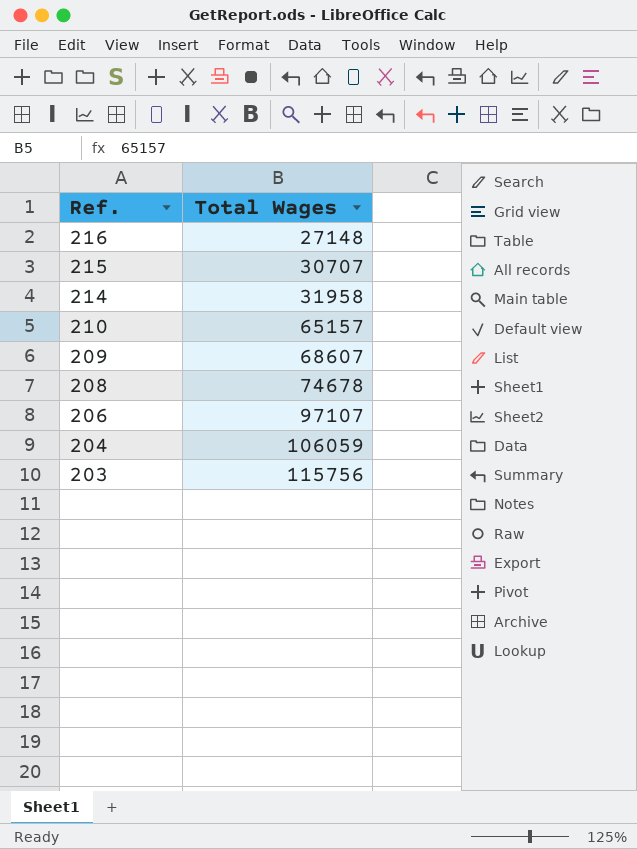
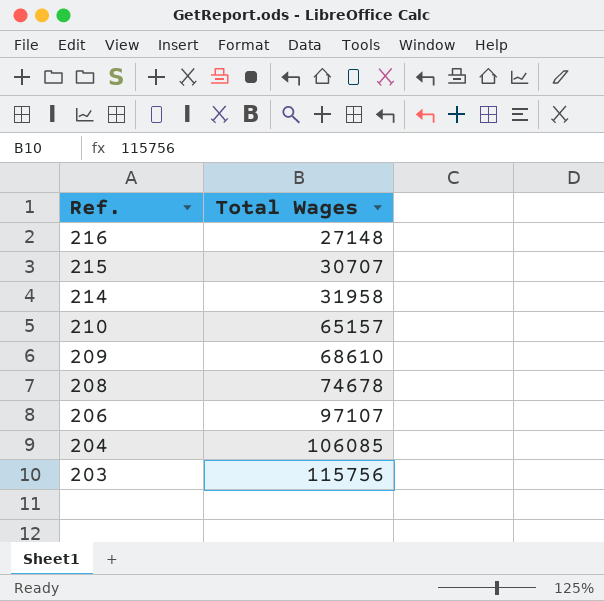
209 | Total Wages: 68607 -> 68610
204 | Total Wages: 106059 -> 106085

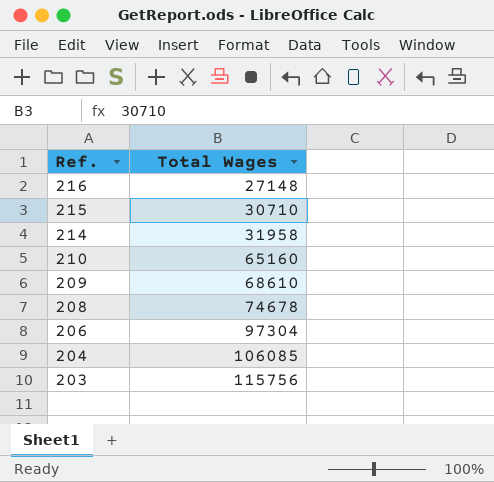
215 | Total Wages: 30707 -> 30710
210 | Total Wages: 65157 -> 65160
206 | Total Wages: 97107 -> 97304

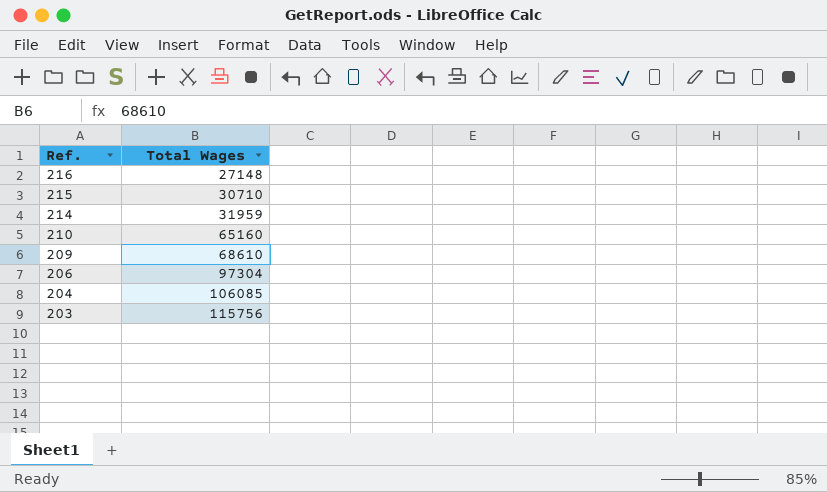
row 208: 74678 -> none
214 | Total Wages: 31958 -> 31959

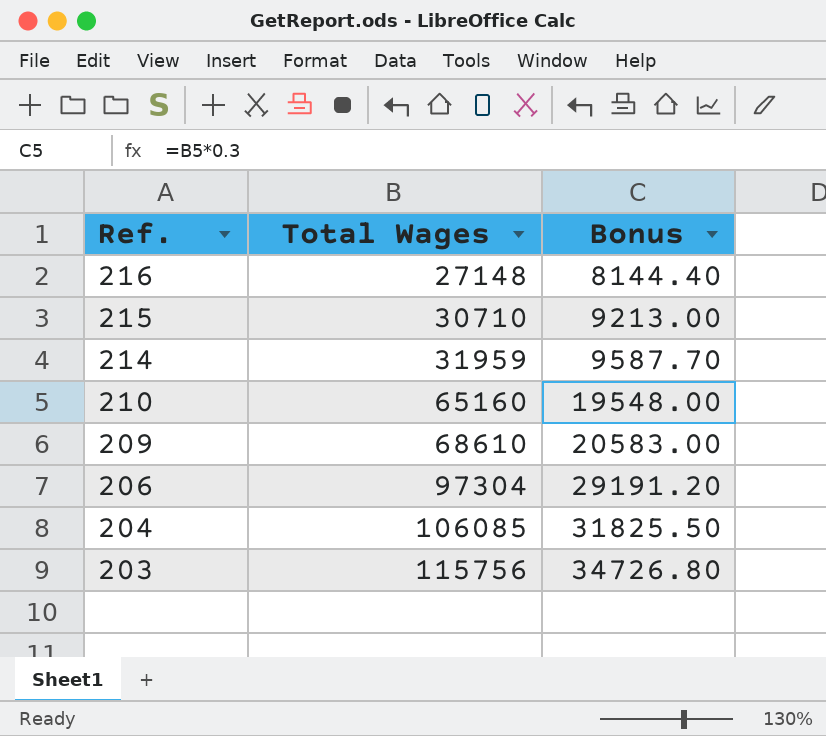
column Bonus | formula: none -> [Total Wages] * 0.3

